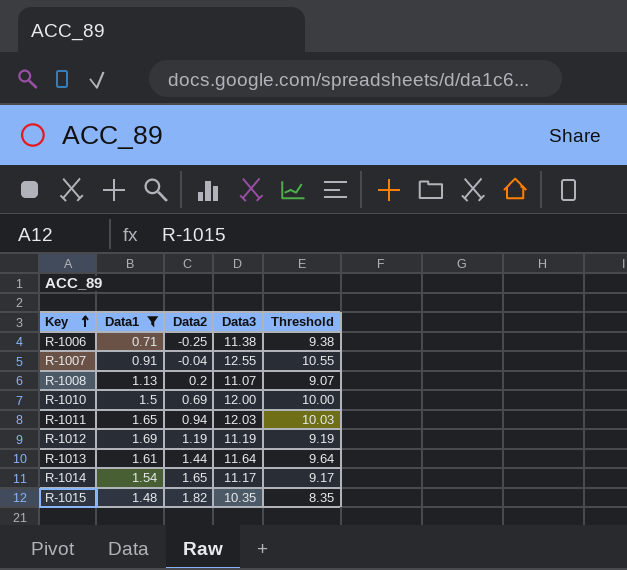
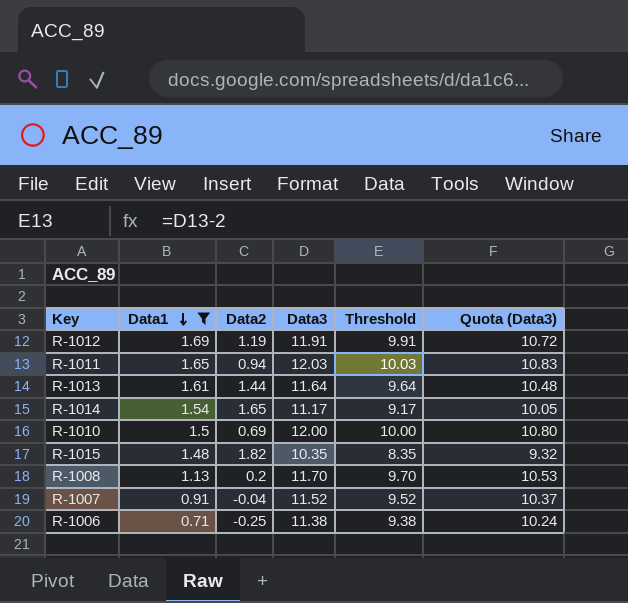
row order: Key ascending -> Data1 descending
column Quota (Data3) | formula: none -> [Data3] * 0.9
R-1012 | Data3: 11.19 -> 11.91
R-1012 | Threshold: 9.19 -> 9.91
R-1008 | Data3: 11.07 -> 11.70
R-1008 | Threshold: 9.07 -> 9.70
R-1007 | Data3: 12.55 -> 11.52
R-1007 | Threshold: 10.55 -> 9.52

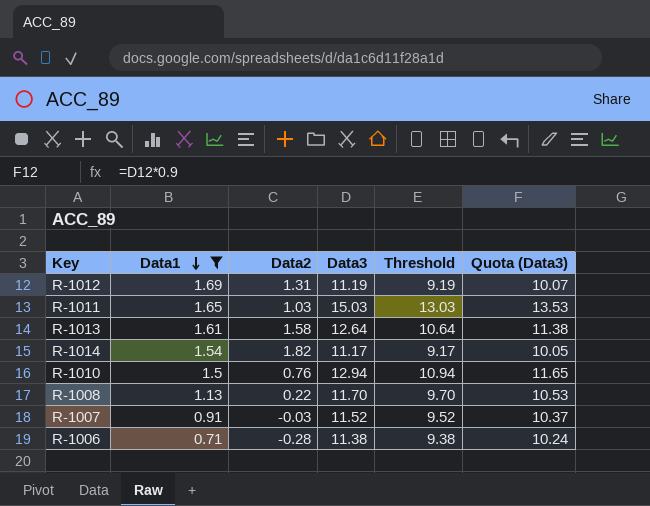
row R-1015: 1.48 | 1.82 | 10.35 | 8.35 | 9.32 -> none
R-1012 | Data2: 1.19 -> 1.31
R-1012 | Data3: 11.91 -> 11.19
R-1012 | Threshold: 9.91 -> 9.19
R-1012 | Quota (Data3): 10.72 -> 10.07
R-1011 | Data2: 0.94 -> 1.03
R-1011 | Data3: 12.03 -> 15.03
R-1011 | Threshold: 10.03 -> 13.03
R-1011 | Quota (Data3): 10.83 -> 13.53
R-1013 | Data2: 1.44 -> 1.58
R-1013 | Data3: 11.64 -> 12.64
R-1013 | Threshold: 9.64 -> 10.64
R-1013 | Quota (Data3): 10.48 -> 11.38
R-1014 | Data2: 1.65 -> 1.82
R-1010 | Data2: 0.69 -> 0.76
R-1010 | Data3: 12.00 -> 12.94
R-1010 | Threshold: 10.00 -> 10.94
R-1010 | Quota (Data3): 10.80 -> 11.65
R-1008 | Data2: 0.2 -> 0.22
R-1007 | Data2: -0.04 -> -0.03
R-1006 | Data2: -0.25 -> -0.28

